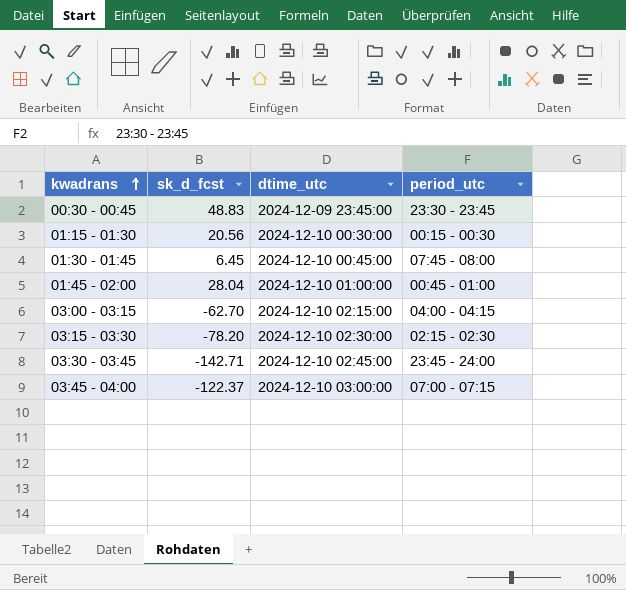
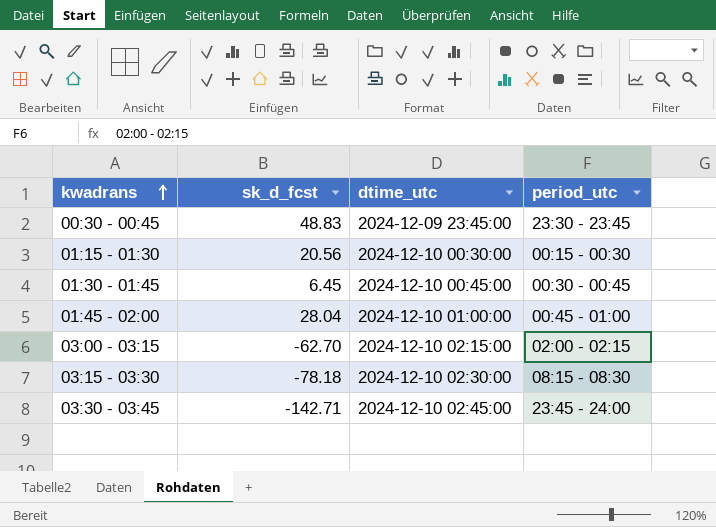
row 03:45 - 04:00: -122.37 | 2024-12-10 03:00:00 | 07:00 - 07:15 -> none
01:30 - 01:45 | period_utc: 07:45 - 08:00 -> 00:30 - 00:45
03:00 - 03:15 | period_utc: 04:00 - 04:15 -> 02:00 - 02:15
03:15 - 03:30 | sk_d_fcst: -78.20 -> -78.18
03:15 - 03:30 | period_utc: 02:15 - 02:30 -> 08:15 - 08:30

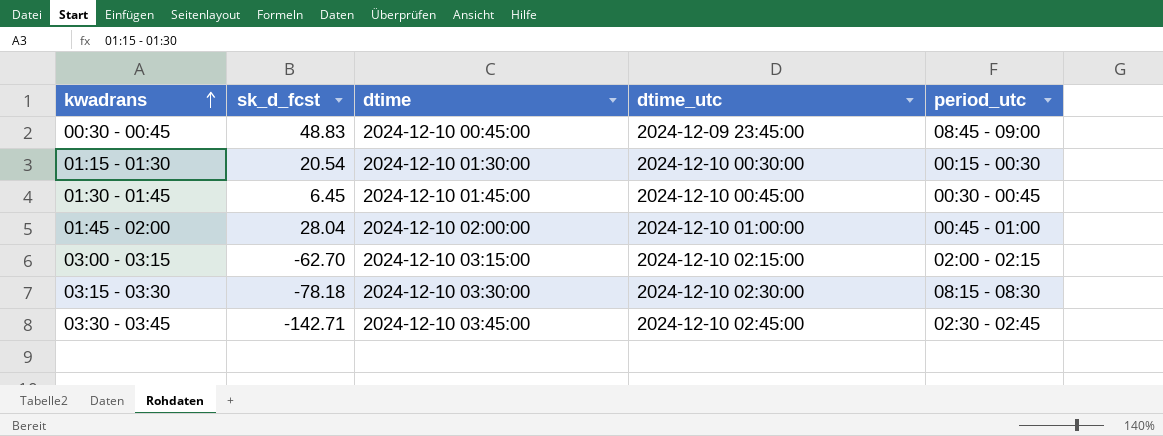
column dtime | position: none -> 3
00:30 - 00:45 | period_utc: 23:30 - 23:45 -> 08:45 - 09:00
01:15 - 01:30 | sk_d_fcst: 20.56 -> 20.54
03:30 - 03:45 | period_utc: 23:45 - 24:00 -> 02:30 - 02:45

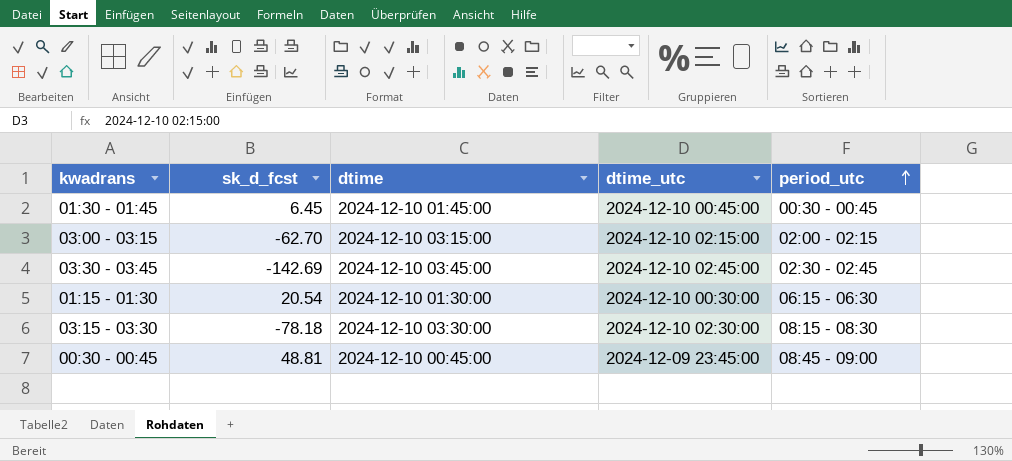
row order: kwadrans ascending -> period_utc ascending
row 01:45 - 02:00: 28.04 | 2024-12-10 02:00:00 | 2024-12-10 01:00:00 | 00:45 - 01:00 -> none
03:30 - 03:45 | sk_d_fcst: -142.71 -> -142.69
01:15 - 01:30 | period_utc: 00:15 - 00:30 -> 06:15 - 06:30
00:30 - 00:45 | sk_d_fcst: 48.83 -> 48.81

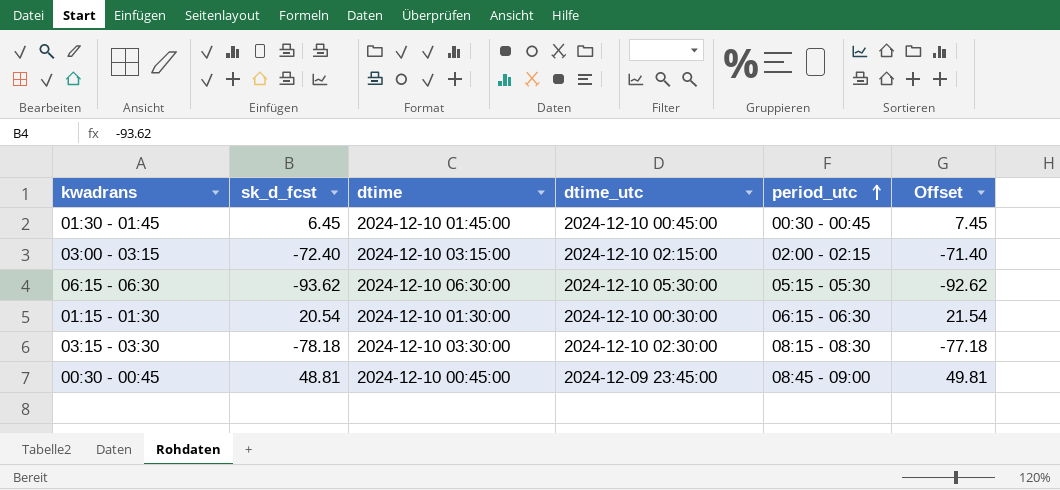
column Offset | formula: none -> [sk_d_fcst] + 1
row 03:30 - 03:45: -142.69 | 2024-12-10 03:45:00 | 2024-12-10 02:45:00 | 02:30 - 02:45 -> none
03:00 - 03:15 | sk_d_fcst: -62.70 -> -72.40
row 06:15 - 06:30: none -> -93.62 | 2024-12-10 06:30:00 | 2024-12-10 05:30:00 | 05:15 - 05:30 | -92.62

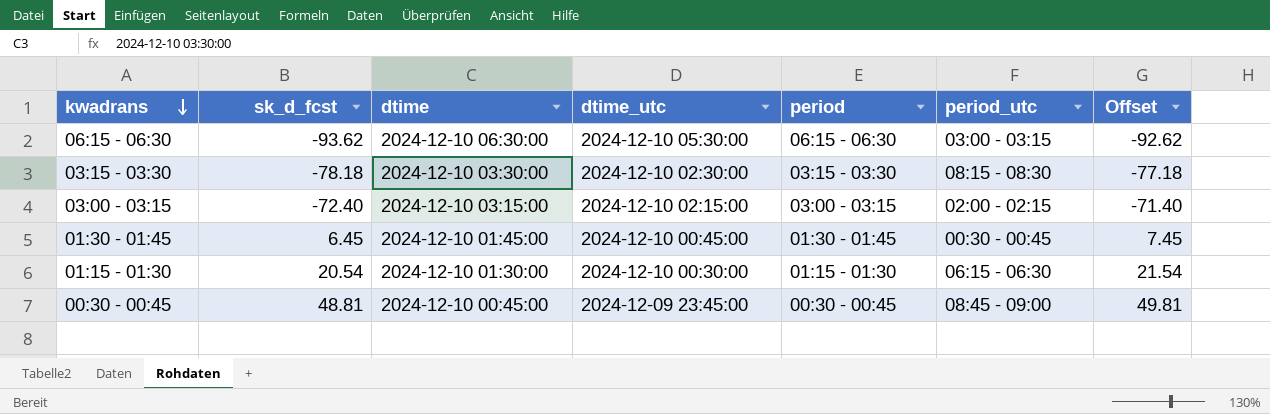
row order: period_utc ascending -> kwadrans descending
column period | position: none -> 5
06:15 - 06:30 | period_utc: 05:15 - 05:30 -> 03:00 - 03:15

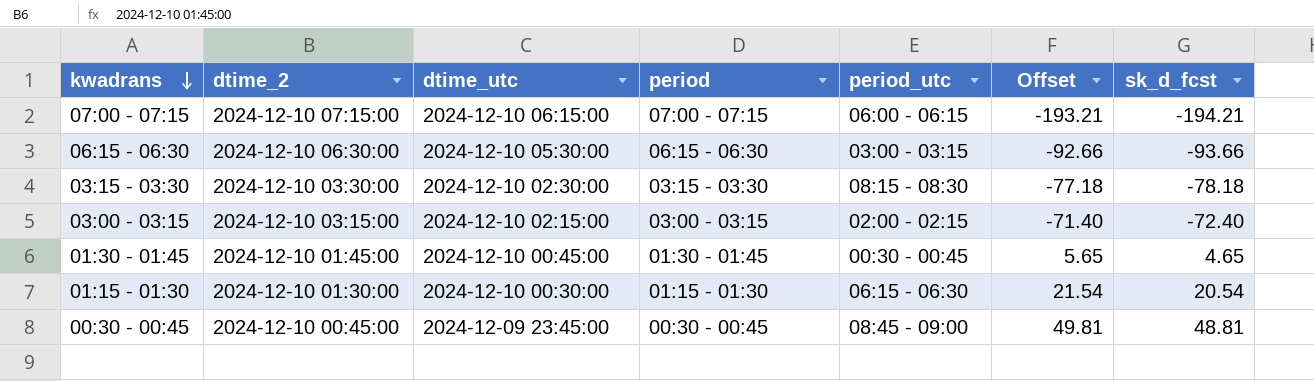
column name: dtime -> dtime_2
column sk_d_fcst | position: 2 -> 7
row 07:00 - 07:15: none -> 2024-12-10 07:15:00 | 2024-12-10 06:15:00 | 07:00 - 07:15 | 06:00 - 06:15 | -193.21 | -194.21
06:15 - 06:30 | Offset: -92.62 -> -92.66
06:15 - 06:30 | sk_d_fcst: -93.62 -> -93.66
01:30 - 01:45 | Offset: 7.45 -> 5.65
01:30 - 01:45 | sk_d_fcst: 6.45 -> 4.65

